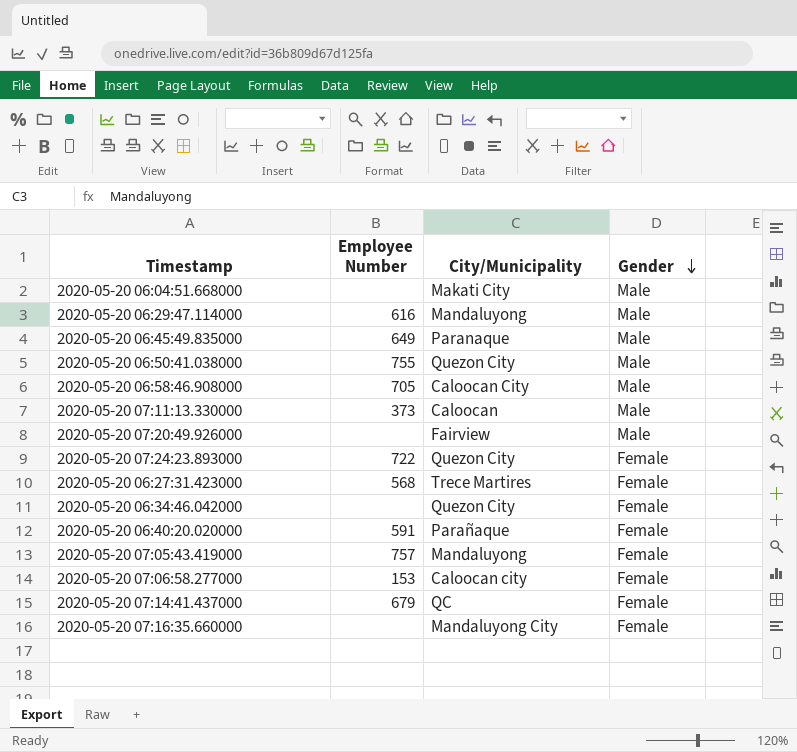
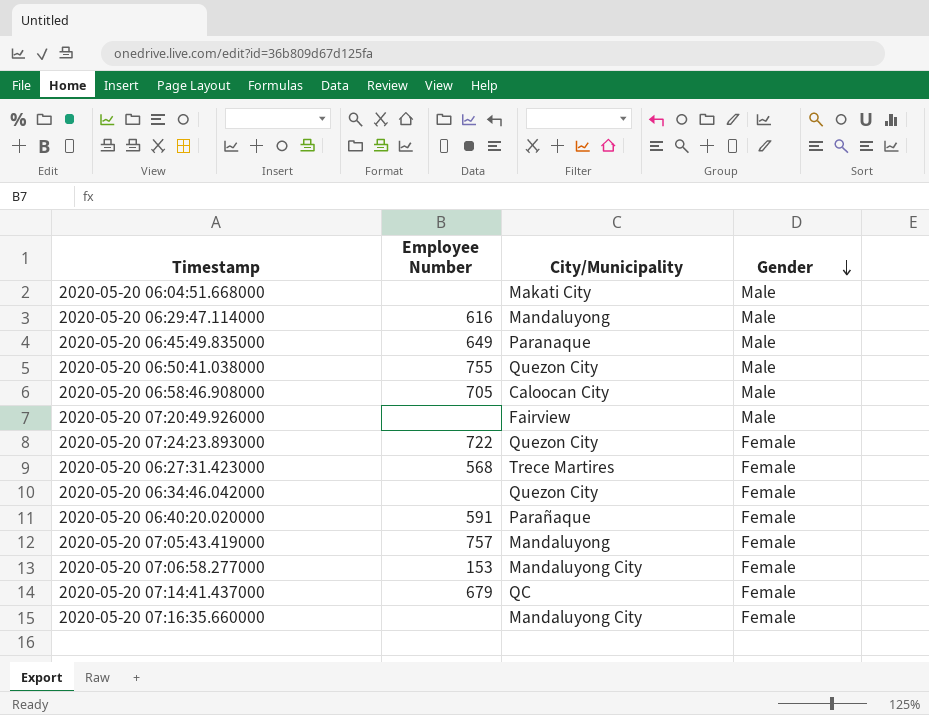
row 2020-05-20 07:11:13.330000: 373 | Caloocan | Male -> none
2020-05-20 07:06:58.277000 | City/Municipality: Caloocan city -> Mandaluyong City

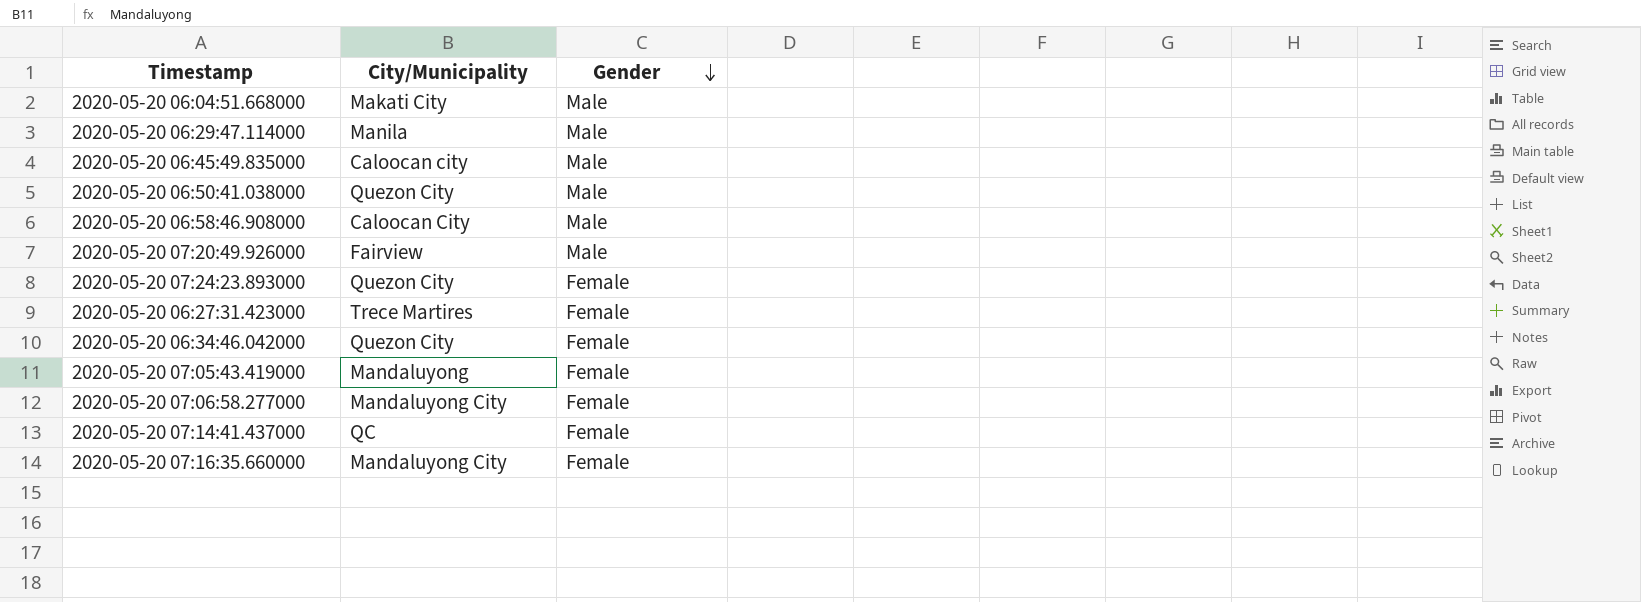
column Employee Number | position: 2 -> none
row 2020-05-20 06:40:20.020000: 591 | Parañaque | Female -> none
2020-05-20 06:29:47.114000 | City/Municipality: Mandaluyong -> Manila
2020-05-20 06:45:49.835000 | City/Municipality: Paranaque -> Caloocan city

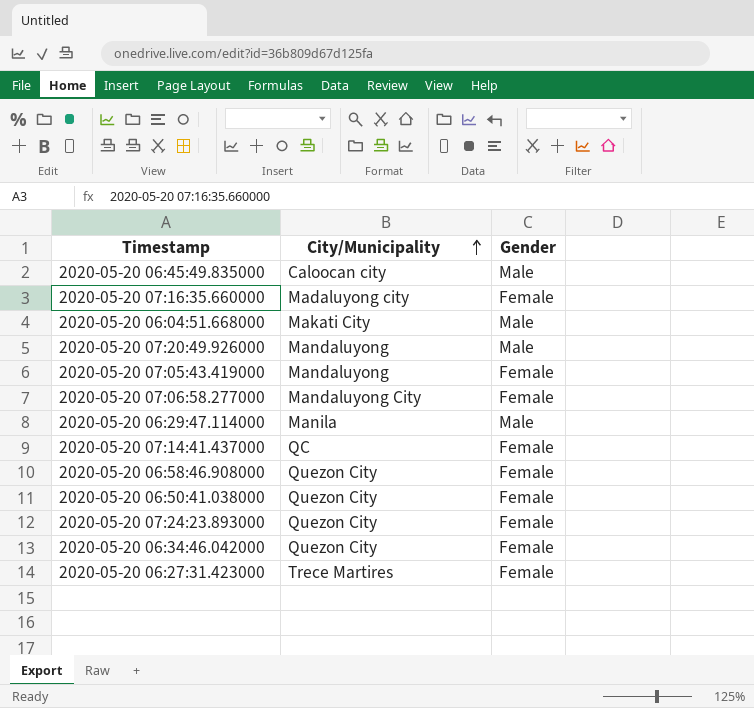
row order: Gender descending -> City/Municipality ascending
2020-05-20 07:16:35.660000 | City/Municipality: Mandaluyong City -> Madaluyong city
2020-05-20 07:20:49.926000 | City/Municipality: Fairview -> Mandaluyong
2020-05-20 06:58:46.908000 | City/Municipality: Caloocan City -> Quezon City
2020-05-20 06:58:46.908000 | Gender: Male -> Female
2020-05-20 06:50:41.038000 | Gender: Male -> Female

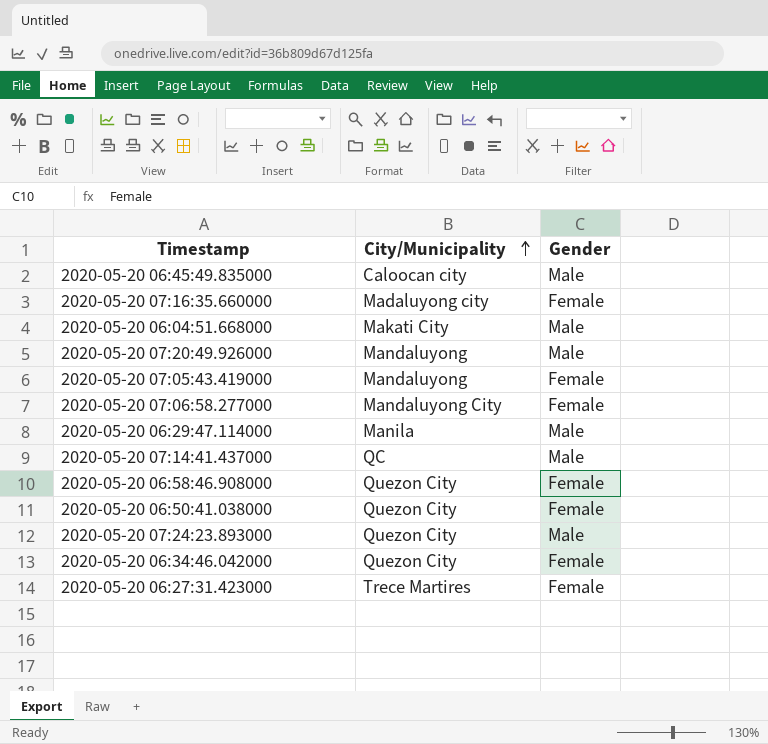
2020-05-20 07:14:41.437000 | Gender: Female -> Male
2020-05-20 07:24:23.893000 | Gender: Female -> Male

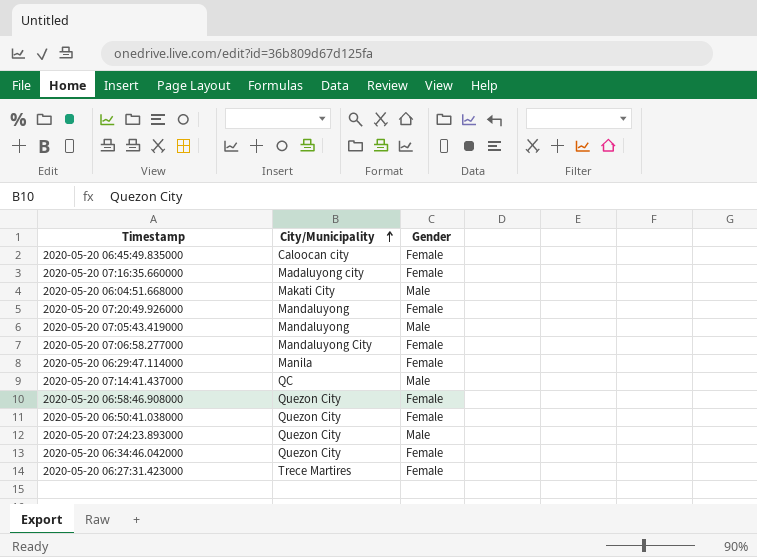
2020-05-20 06:45:49.835000 | Gender: Male -> Female
2020-05-20 07:20:49.926000 | Gender: Male -> Female
2020-05-20 07:05:43.419000 | Gender: Female -> Male
2020-05-20 06:29:47.114000 | Gender: Male -> Female

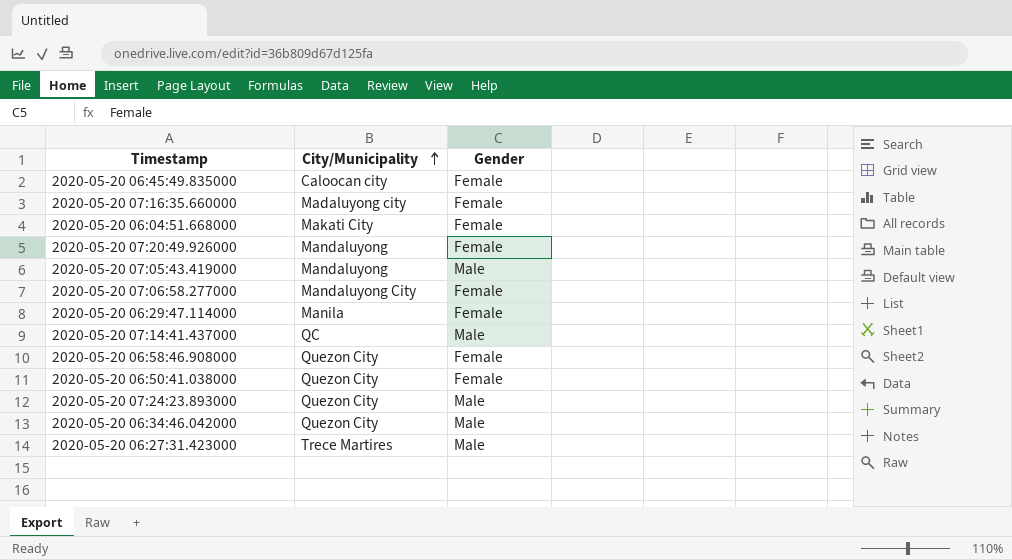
2020-05-20 06:04:51.668000 | Gender: Male -> Female
2020-05-20 06:34:46.042000 | Gender: Female -> Male
2020-05-20 06:27:31.423000 | Gender: Female -> Male

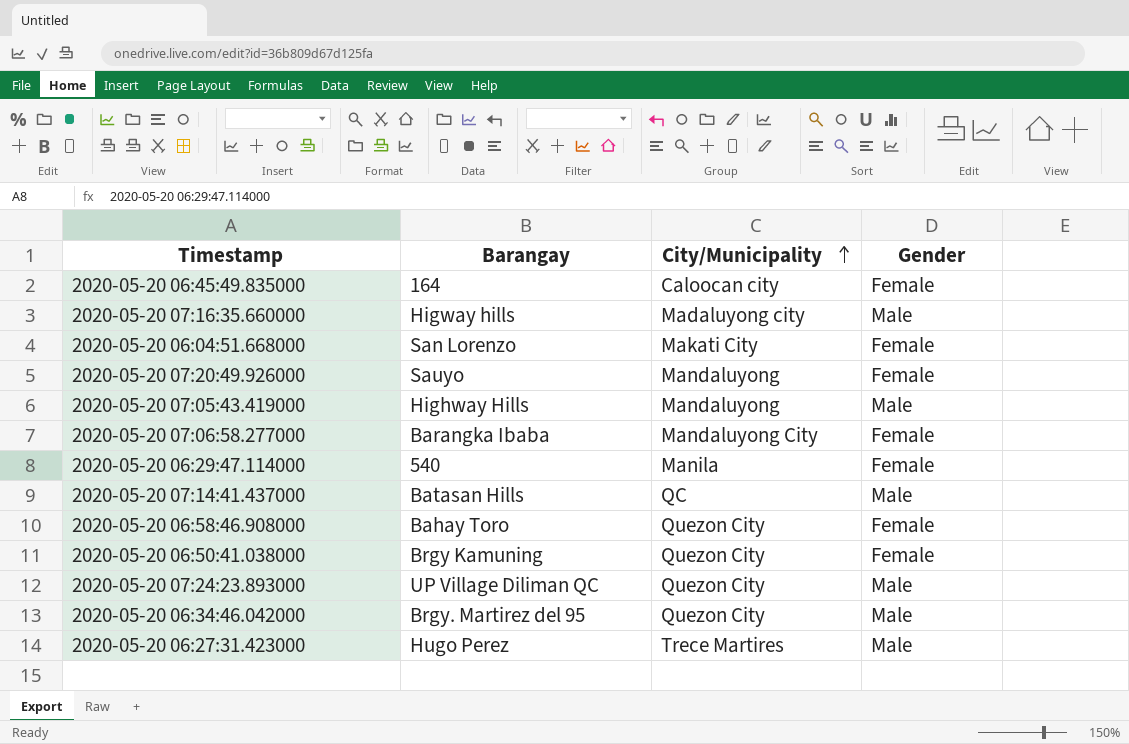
column Barangay | position: none -> 2
2020-05-20 07:16:35.660000 | Gender: Female -> Male

